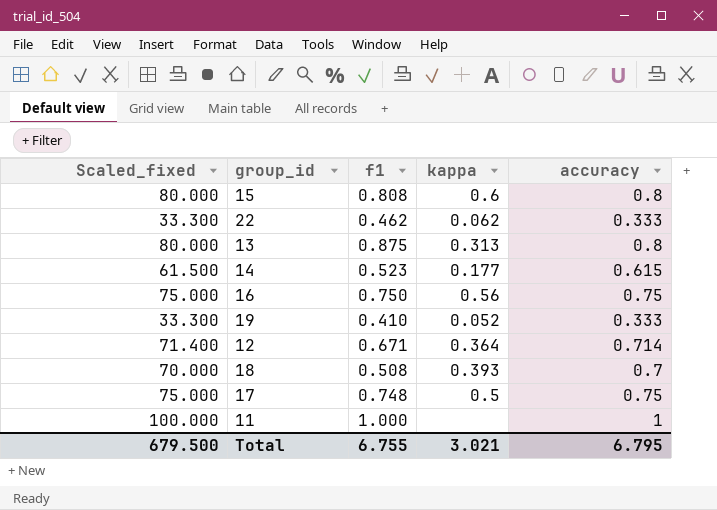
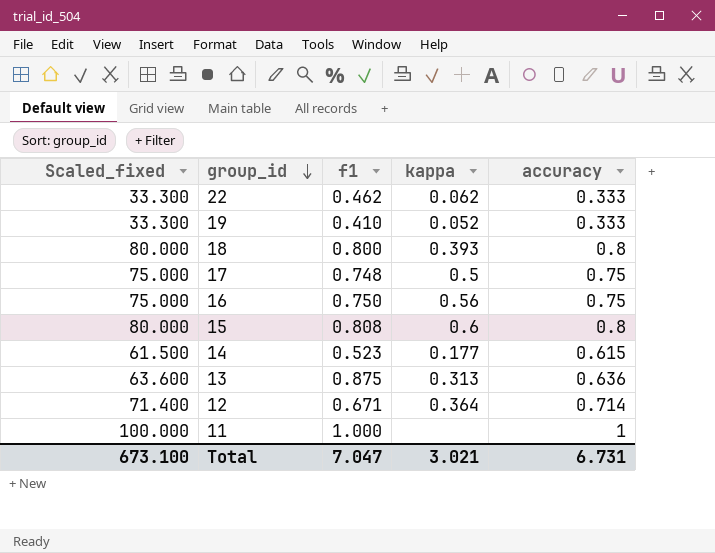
row order: none -> group_id descending
18 | Scaled_fixed: 70.000 -> 80.000
18 | f1: 0.508 -> 0.800
18 | accuracy: 0.7 -> 0.8
13 | Scaled_fixed: 80.000 -> 63.600
13 | accuracy: 0.8 -> 0.636
Total | Scaled_fixed: 679.500 -> 673.100
Total | f1: 6.755 -> 7.047
Total | accuracy: 6.795 -> 6.731

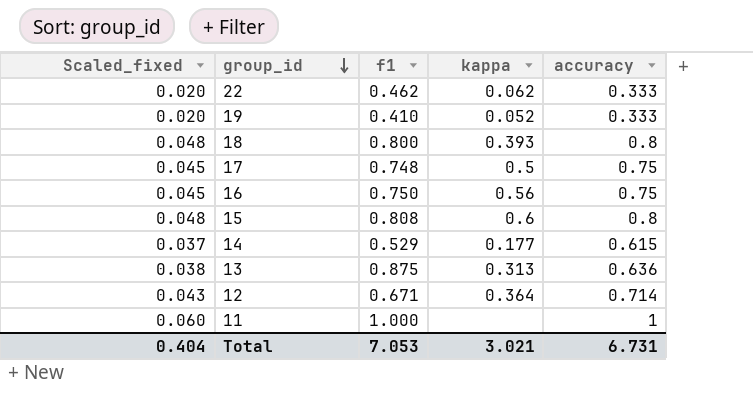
column Scaled_fixed | formula: [accuracy] * 100 -> [accuracy] * 0.06
14 | f1: 0.523 -> 0.529
Total | Scaled_fixed: 673.100 -> 0.404
Total | f1: 7.047 -> 7.053

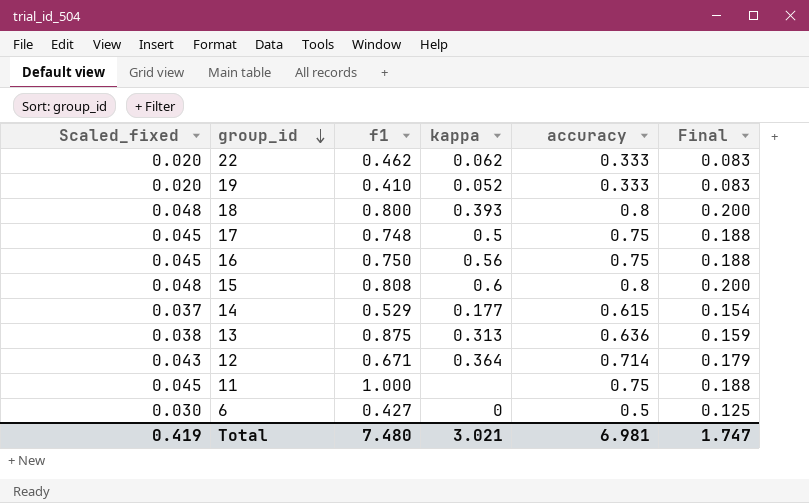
column Final | formula: none -> [accuracy] * 0.25
11 | Scaled_fixed: 0.060 -> 0.045
11 | accuracy: 1 -> 0.75
row 6: none -> 0.030 | 0.427 | 0 | 0.5 | 0.125
Total | Scaled_fixed: 0.404 -> 0.419
Total | f1: 7.053 -> 7.480
Total | accuracy: 6.731 -> 6.981

